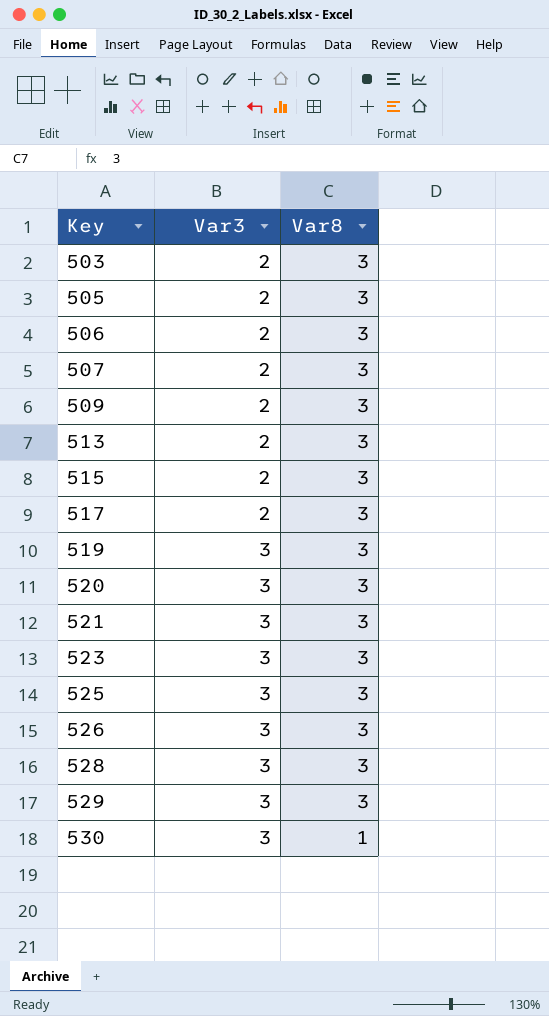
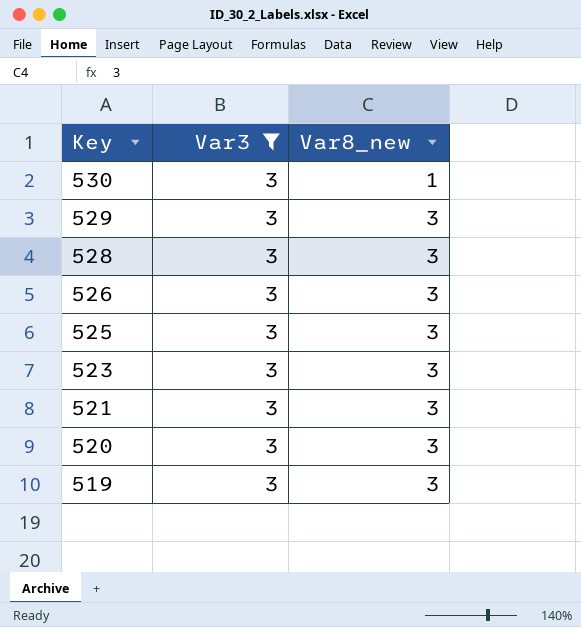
filter: none -> Var3 = 3
row order: Key ascending -> Key descending
column name: Var8 -> Var8_new

